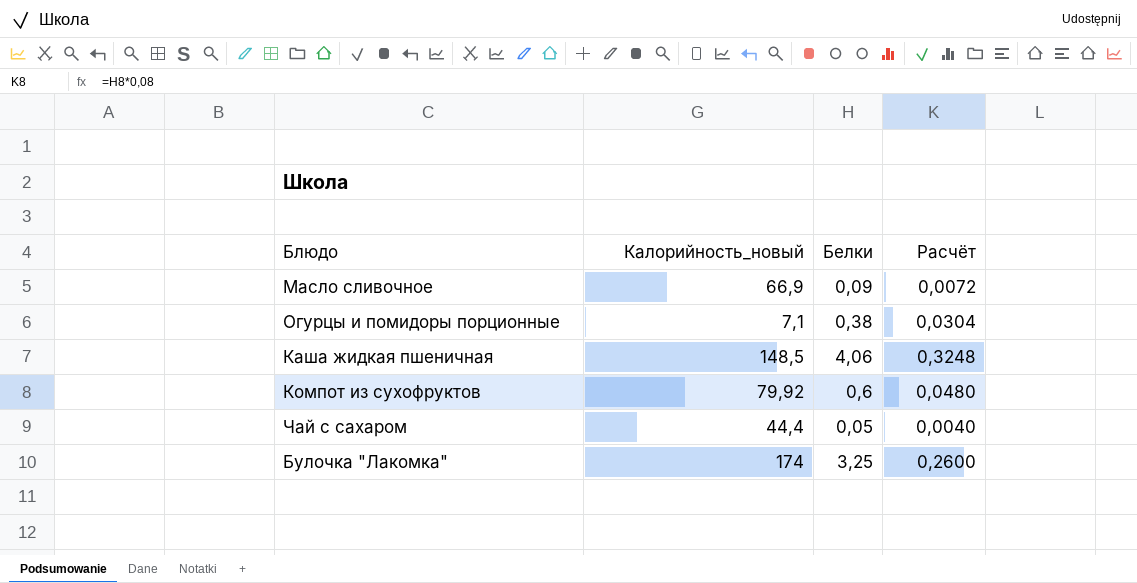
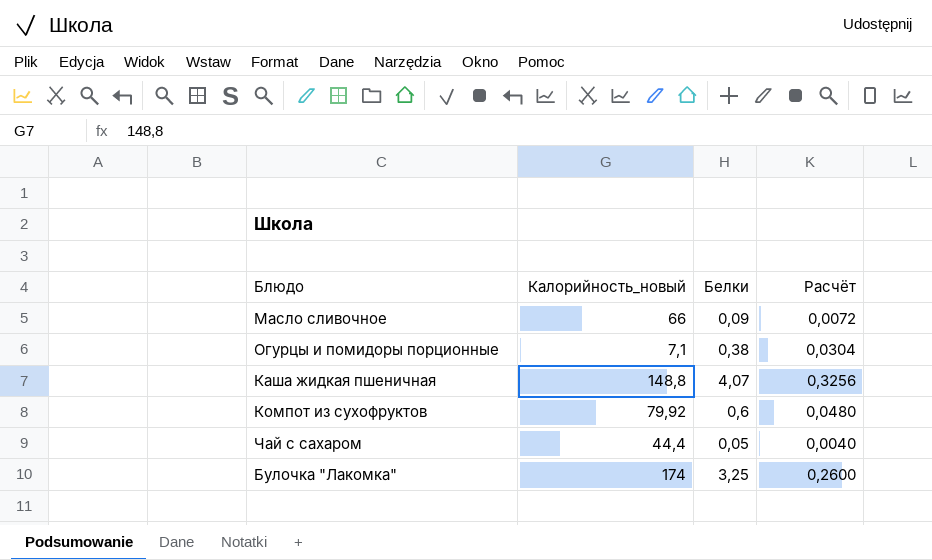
Масло сливочное | Калорийность_новый: 66,9 -> 66
Каша жидкая пшеничная | Калорийность_новый: 148,5 -> 148,8
Каша жидкая пшеничная | Белки: 4,06 -> 4,07
Каша жидкая пшеничная | Расчёт: 0,3248 -> 0,3256

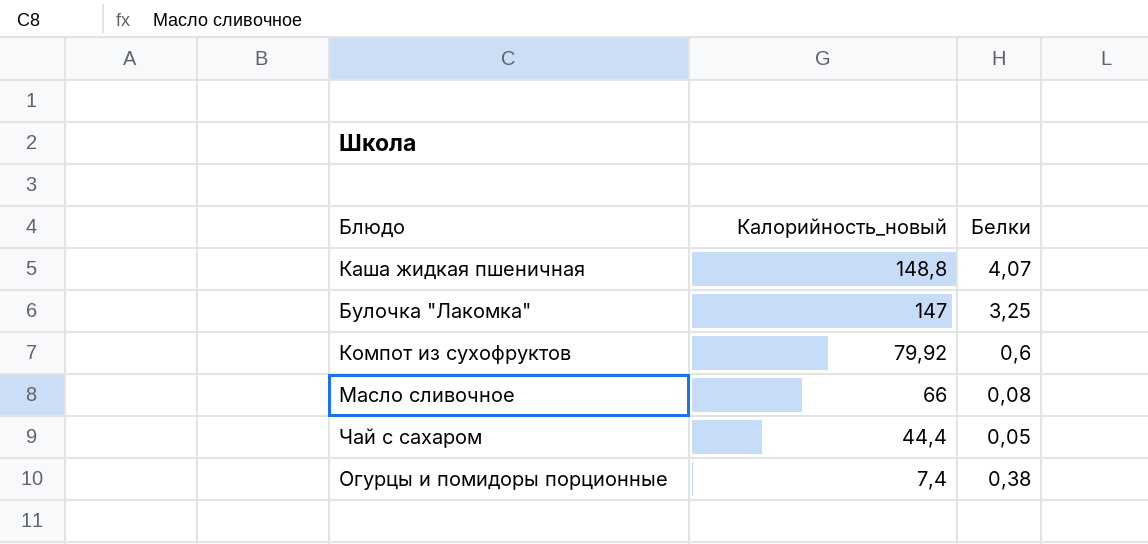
row order: none -> Калорийность_новый descending
column Расчёт | formula: [Белки] * 0,08 -> none
Булочка "Лакомка" | Калорийность_новый: 174 -> 147
Масло сливочное | Белки: 0,09 -> 0,08
Огурцы и помидоры порционные | Калорийность_новый: 7,1 -> 7,4

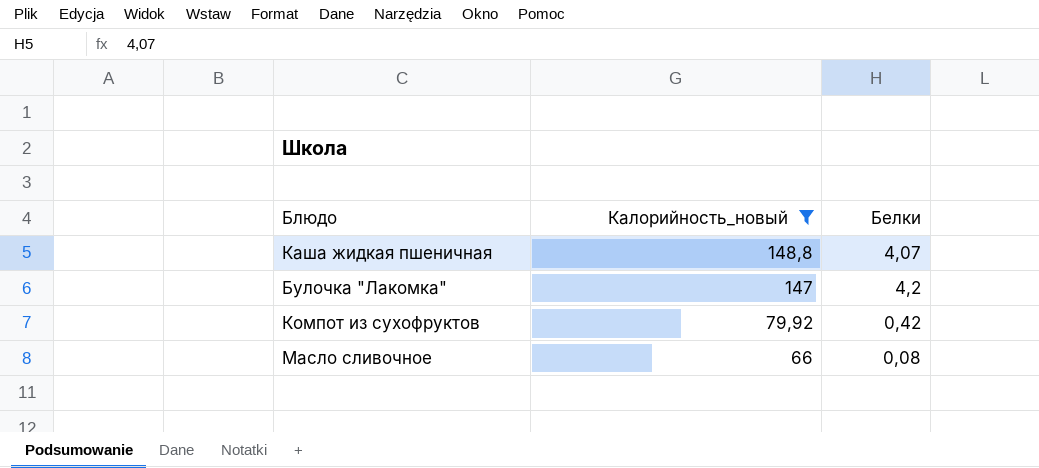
filter: none -> Калорийность_новый >= 66
Булочка "Лакомка" | Белки: 3,25 -> 4,2
Компот из сухофруктов | Белки: 0,6 -> 0,42

